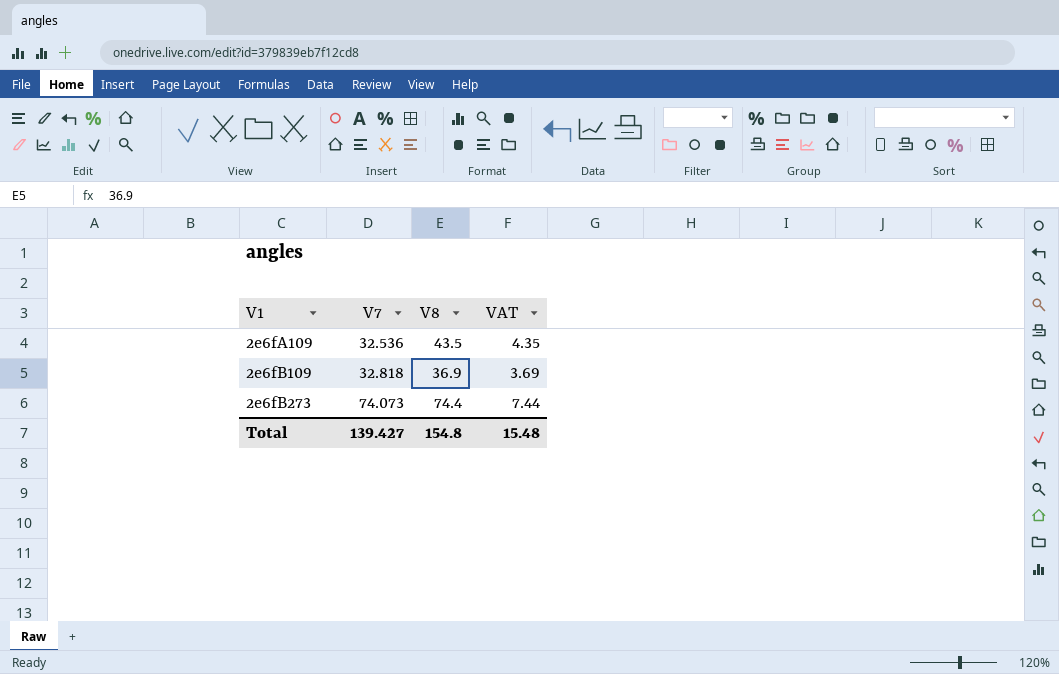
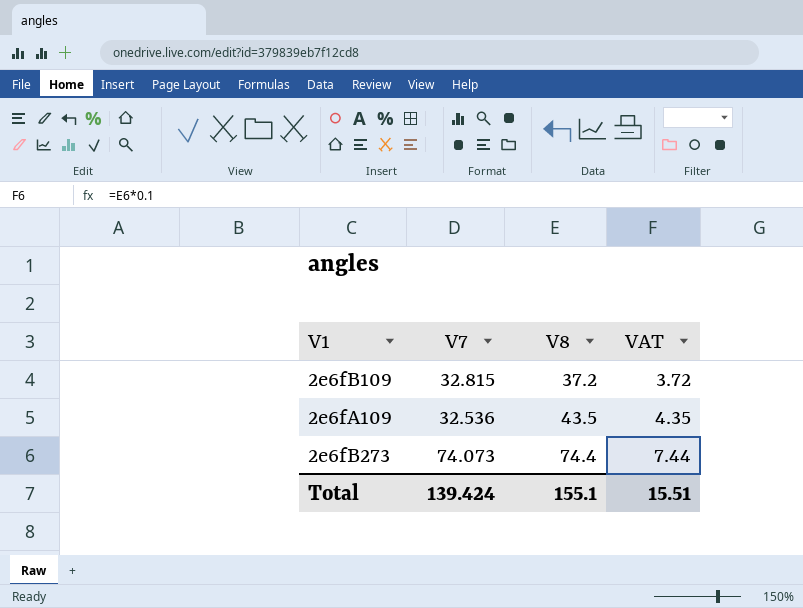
row order: V1 ascending -> V8 ascending
2e6fB109 | V7: 32.818 -> 32.815
2e6fB109 | V8: 36.9 -> 37.2
2e6fB109 | VAT: 3.69 -> 3.72
Total | V7: 139.427 -> 139.424
Total | V8: 154.8 -> 155.1
Total | VAT: 15.48 -> 15.51

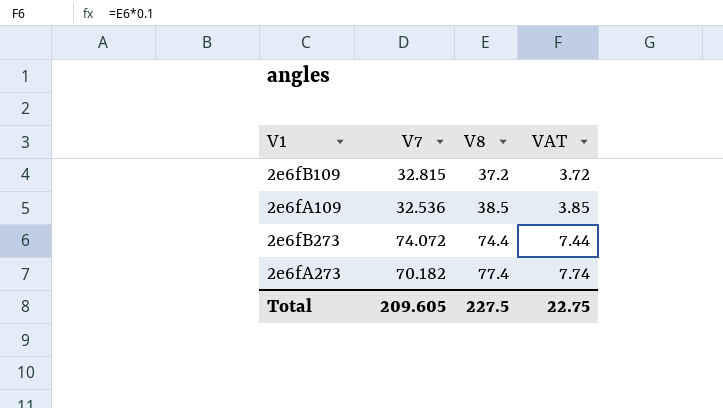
2e6fA109 | V8: 43.5 -> 38.5
2e6fA109 | VAT: 4.35 -> 3.85
2e6fB273 | V7: 74.073 -> 74.072
row 2e6fA273: none -> 70.182 | 77.4 | 7.74
Total | V7: 139.424 -> 209.605
Total | V8: 155.1 -> 227.5
Total | VAT: 15.51 -> 22.75

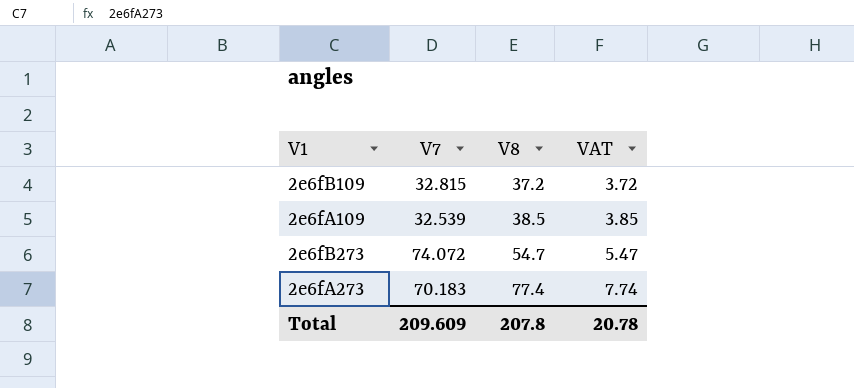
2e6fA109 | V7: 32.536 -> 32.539
2e6fB273 | V8: 74.4 -> 54.7
2e6fB273 | VAT: 7.44 -> 5.47
2e6fA273 | V7: 70.182 -> 70.183
Total | V7: 209.605 -> 209.609
Total | V8: 227.5 -> 207.8
Total | VAT: 22.75 -> 20.78

